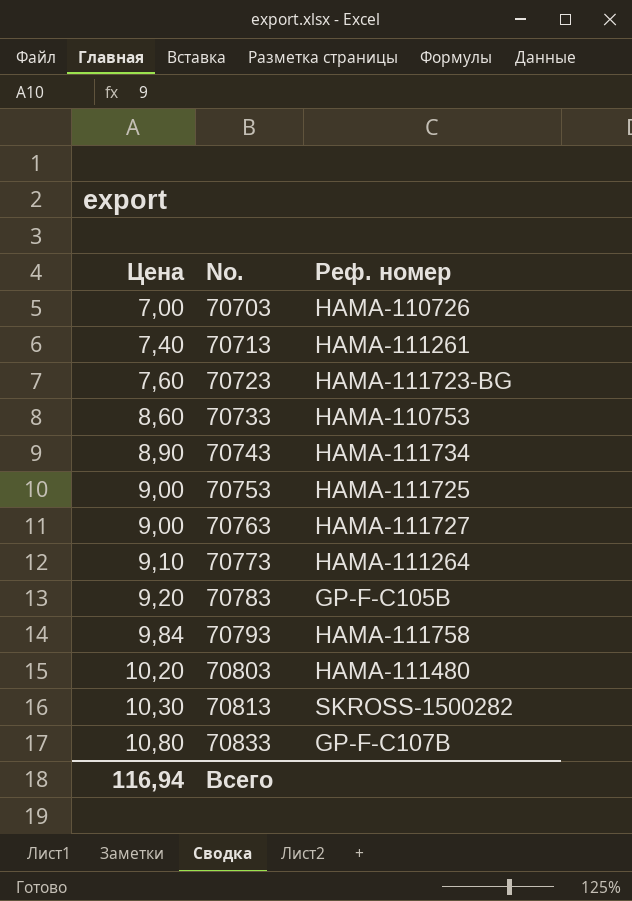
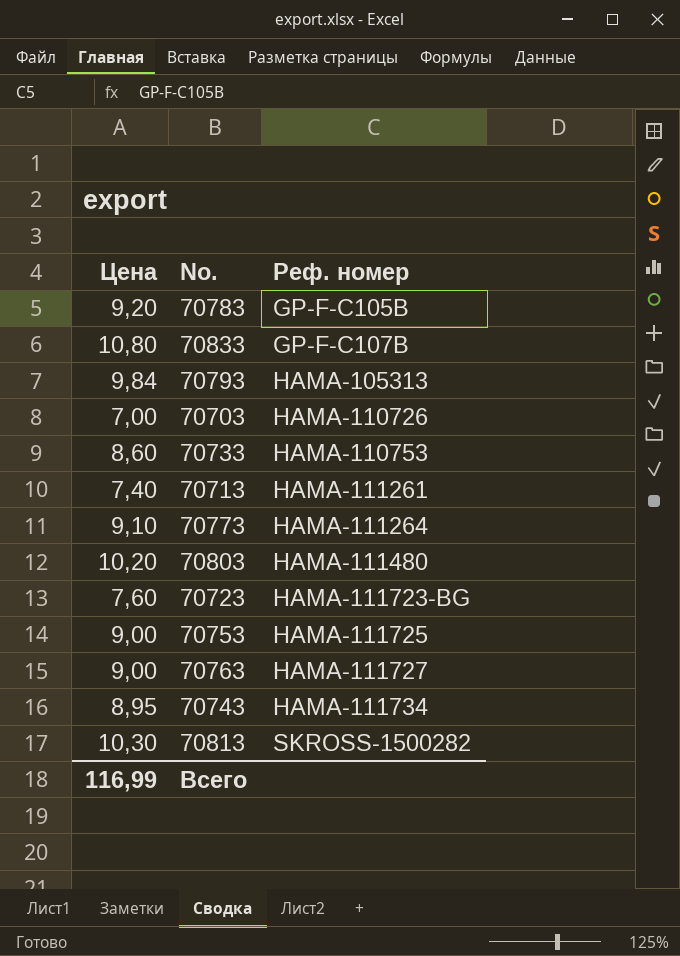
row order: Цена ascending -> Реф. номер ascending
70793 | Реф. номер: HAMA-111758 -> HAMA-105313
70743 | Цена: 8,90 -> 8,95
Всего | Цена: 116,94 -> 116,99

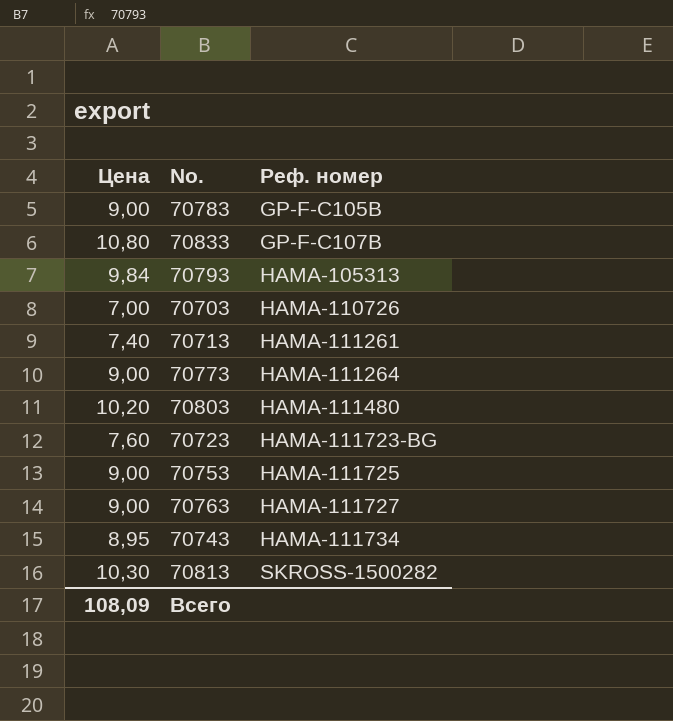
row 70733: 8,60 | HAMA-110753 -> none
70783 | Цена: 9,20 -> 9,00
70773 | Цена: 9,10 -> 9,00
Всего | Цена: 116,99 -> 108,09

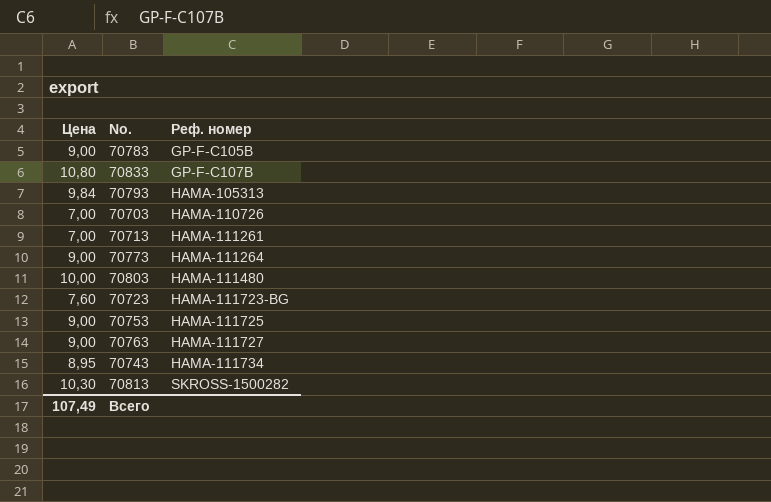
70713 | Цена: 7,40 -> 7,00
70803 | Цена: 10,20 -> 10,00
Всего | Цена: 108,09 -> 107,49

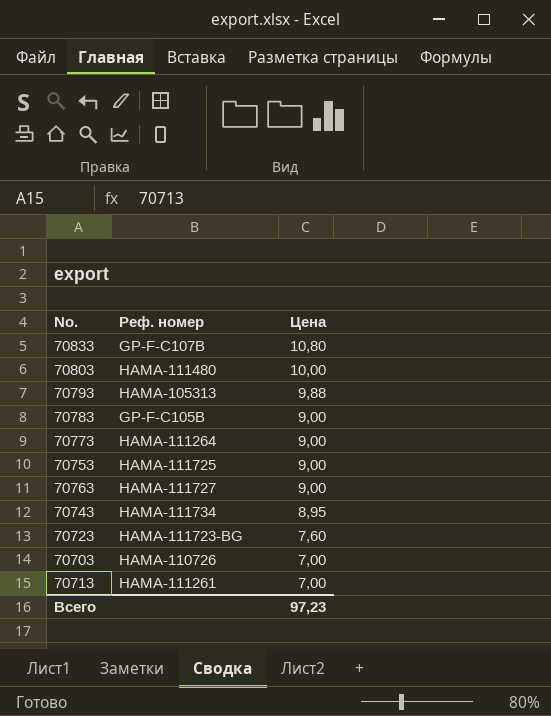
row order: Реф. номер ascending -> Цена descending
column Цена | position: 1 -> 3
row 70813: 10,30 | SKROSS-1500282 -> none
70793 | Цена: 9,84 -> 9,88
Всего | Цена: 107,49 -> 97,23

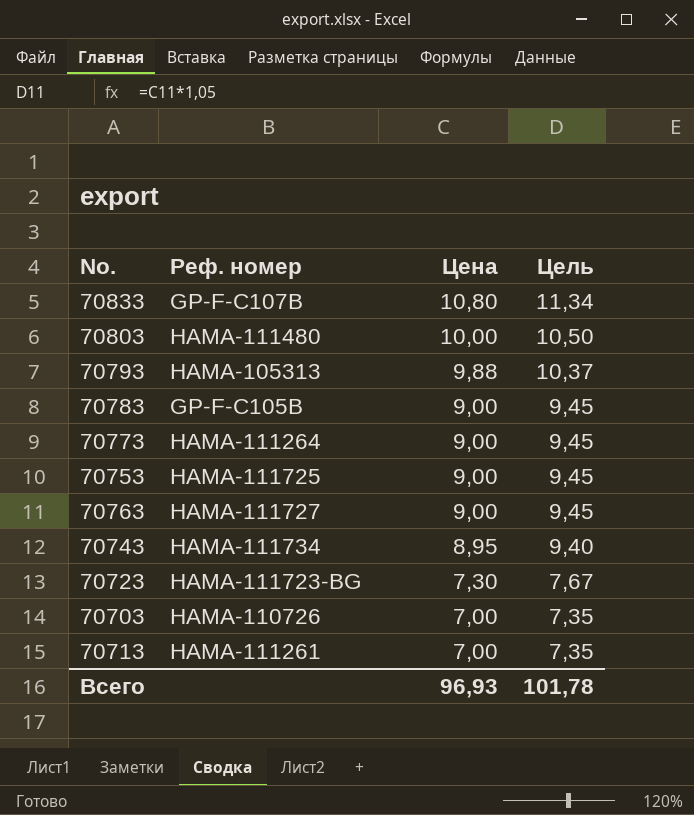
column Цель | formula: none -> [Цена] * 1,05
70723 | Цена: 7,60 -> 7,30
Всего | Цена: 97,23 -> 96,93

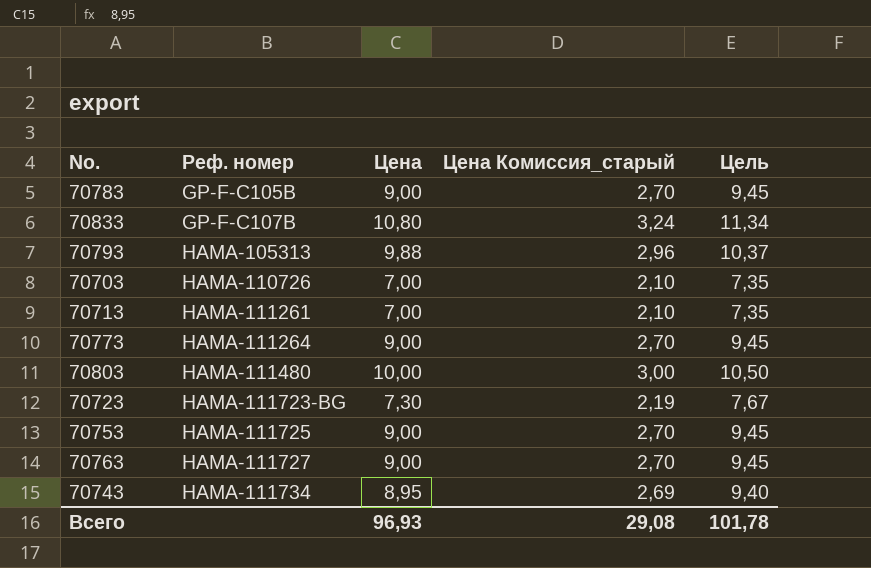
row order: Цена descending -> Реф. номер ascending
column Цена Комиссия_старый | formula: none -> [Цена] * 0,3

